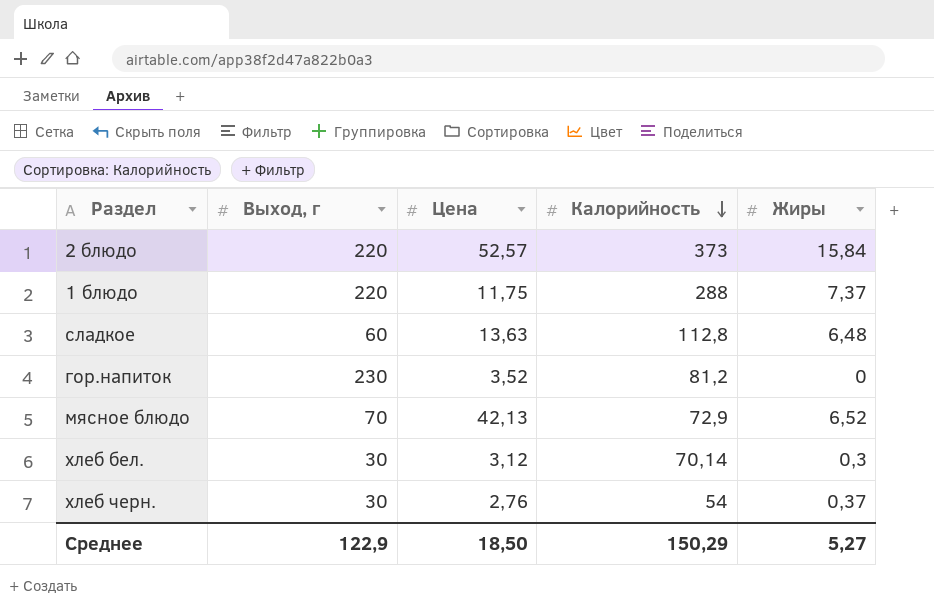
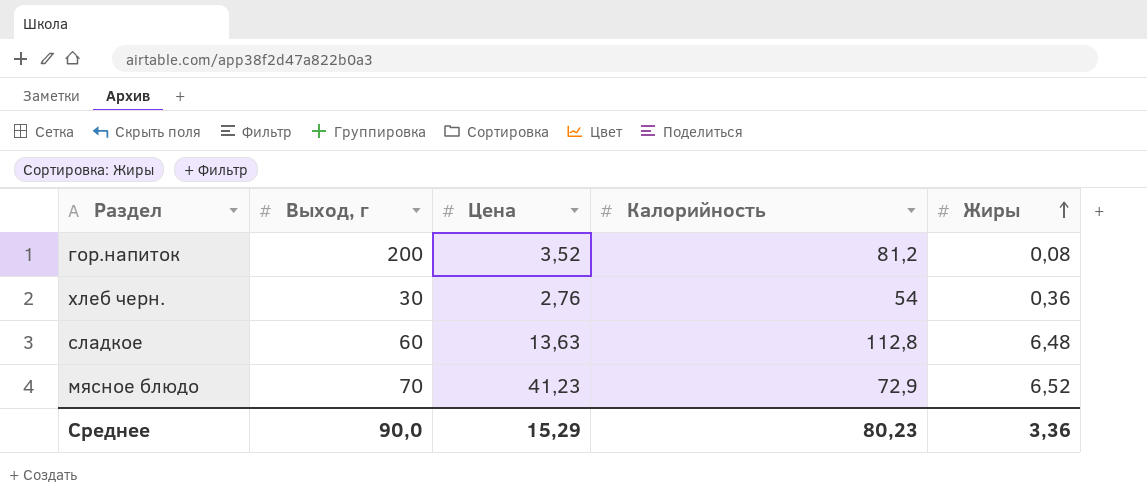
row order: Калорийность descending -> Жиры ascending
row 2 блюдо: 220 | 52,57 | 373 | 15,84 -> none
row 1 блюдо: 220 | 11,75 | 288 | 7,37 -> none
row хлеб бел.: 30 | 3,12 | 70,14 | 0,3 -> none
гор.напиток | Выход, г: 230 -> 200
гор.напиток | Жиры: 0 -> 0,08
хлеб черн. | Жиры: 0,37 -> 0,36
мясное блюдо | Цена: 42,13 -> 41,23
Среднее | Выход, г: 122,9 -> 90,0
Среднее | Цена: 18,50 -> 15,29
Среднее | Калорийность: 150,29 -> 80,23
Среднее | Жиры: 5,27 -> 3,36

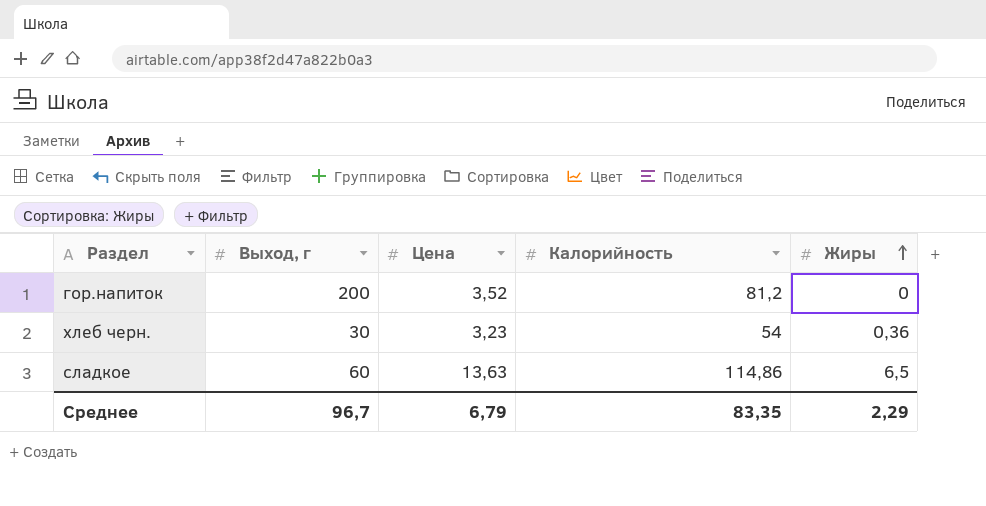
row мясное блюдо: 70 | 41,23 | 72,9 | 6,52 -> none
гор.напиток | Жиры: 0,08 -> 0
хлеб черн. | Цена: 2,76 -> 3,23
сладкое | Калорийность: 112,8 -> 114,86
сладкое | Жиры: 6,48 -> 6,5
Среднее | Выход, г: 90,0 -> 96,7
Среднее | Цена: 15,29 -> 6,79
Среднее | Калорийность: 80,23 -> 83,35
Среднее | Жиры: 3,36 -> 2,29

